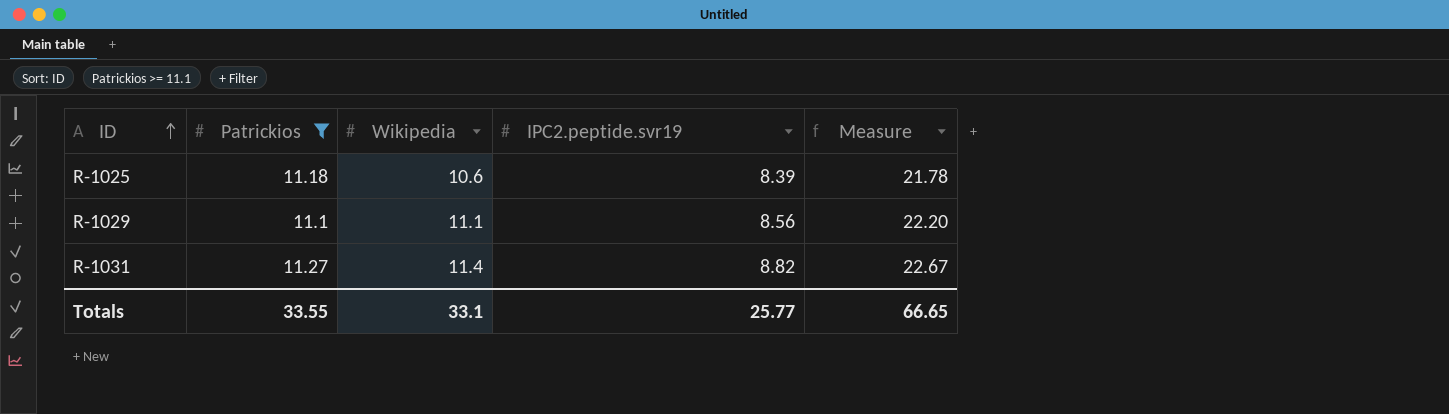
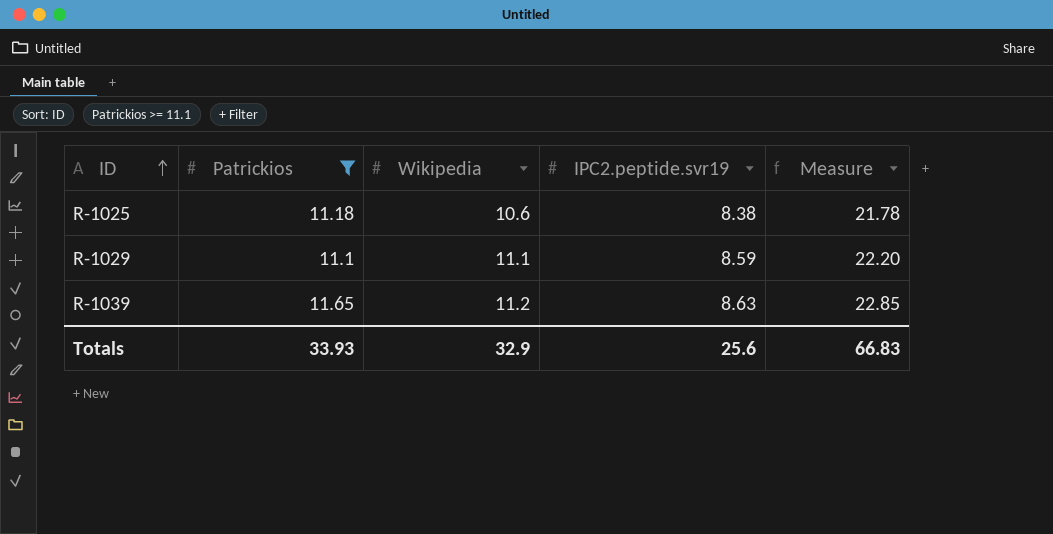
row R-1031: 11.27 | 11.4 | 8.82 | 22.67 -> none
R-1025 | IPC2.peptide.svr19: 8.39 -> 8.38
R-1029 | IPC2.peptide.svr19: 8.56 -> 8.59
row R-1039: none -> 11.65 | 11.2 | 8.63 | 22.85
Totals | Patrickios: 33.55 -> 33.93
Totals | Wikipedia: 33.1 -> 32.9
Totals | IPC2.peptide.svr19: 25.77 -> 25.6
Totals | Measure: 66.65 -> 66.83

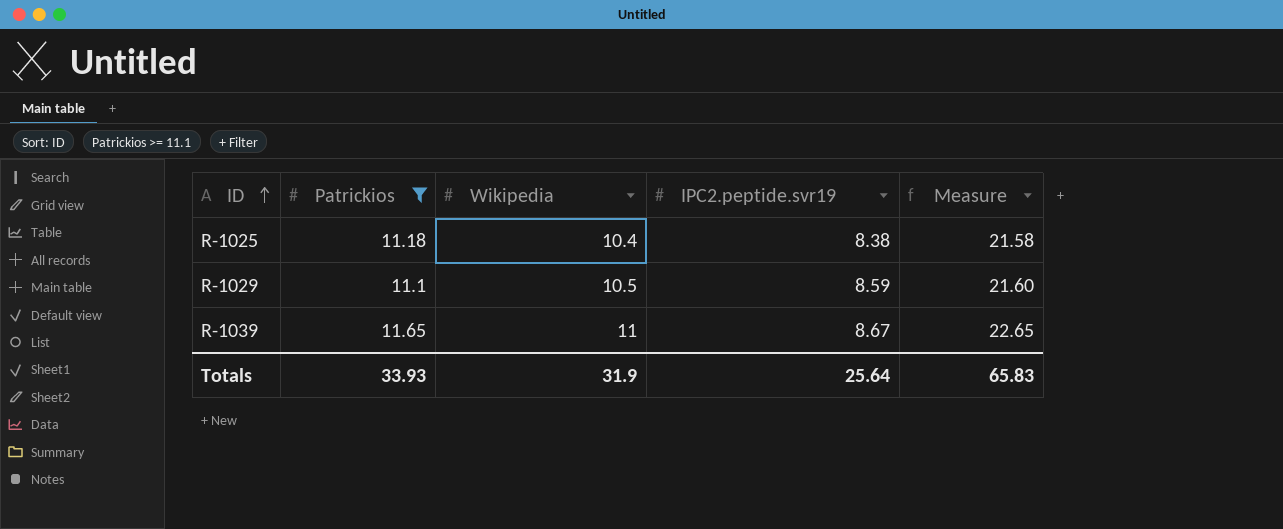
R-1025 | Wikipedia: 10.6 -> 10.4
R-1025 | Measure: 21.78 -> 21.58
R-1029 | Wikipedia: 11.1 -> 10.5
R-1029 | Measure: 22.20 -> 21.60
R-1039 | Wikipedia: 11.2 -> 11
R-1039 | IPC2.peptide.svr19: 8.63 -> 8.67
R-1039 | Measure: 22.85 -> 22.65
Totals | Wikipedia: 32.9 -> 31.9
Totals | IPC2.peptide.svr19: 25.6 -> 25.64
Totals | Measure: 66.83 -> 65.83

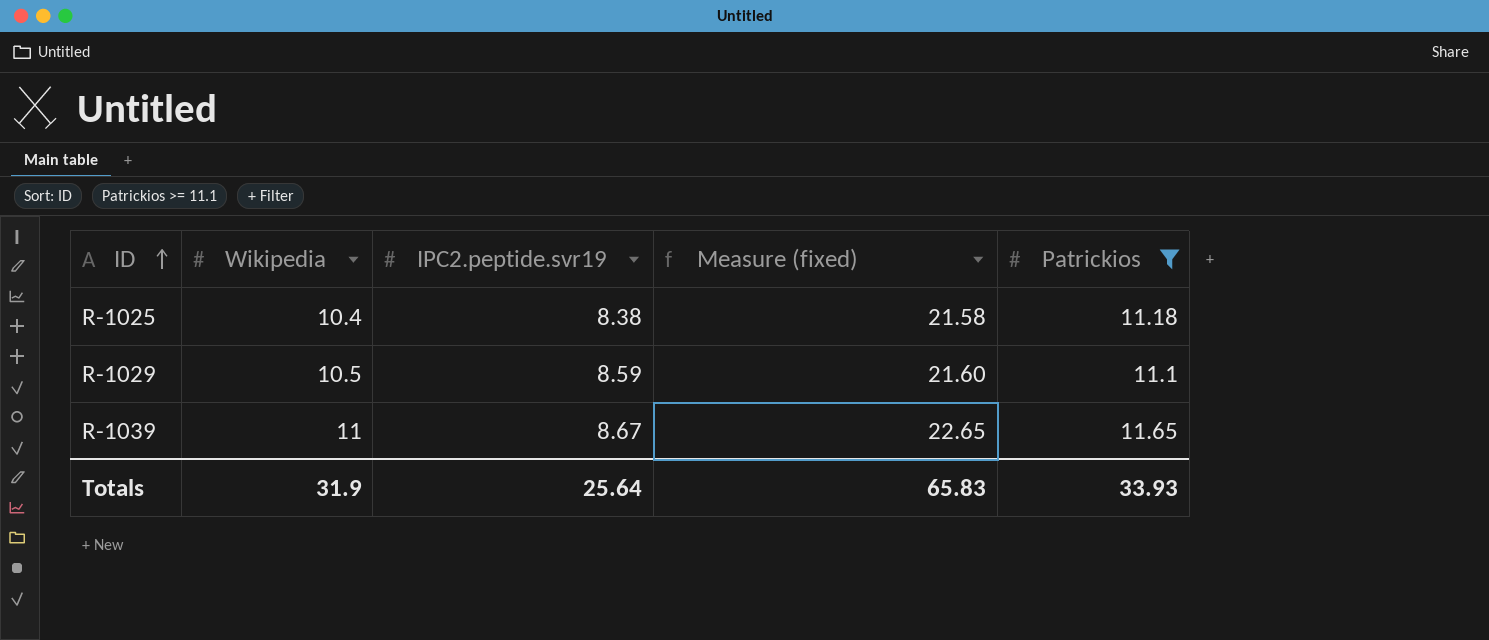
column name: Measure -> Measure (fixed)
column Patrickios | position: 2 -> 5

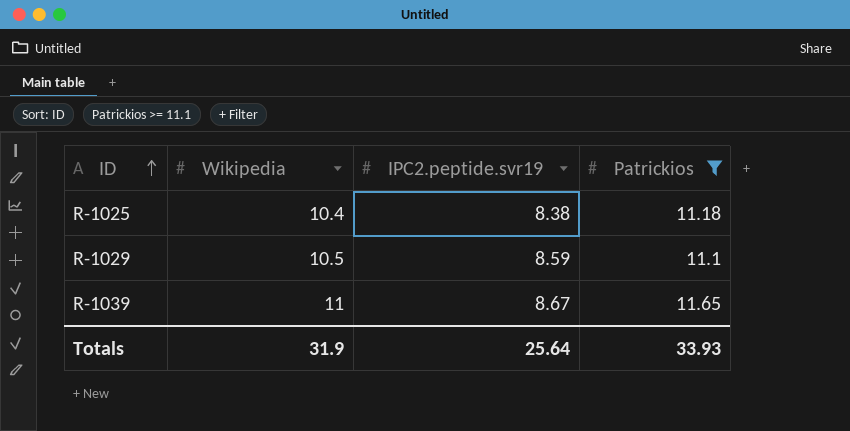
column Measure (fixed) | formula: [Wikipedia] + [Patrickios] -> none

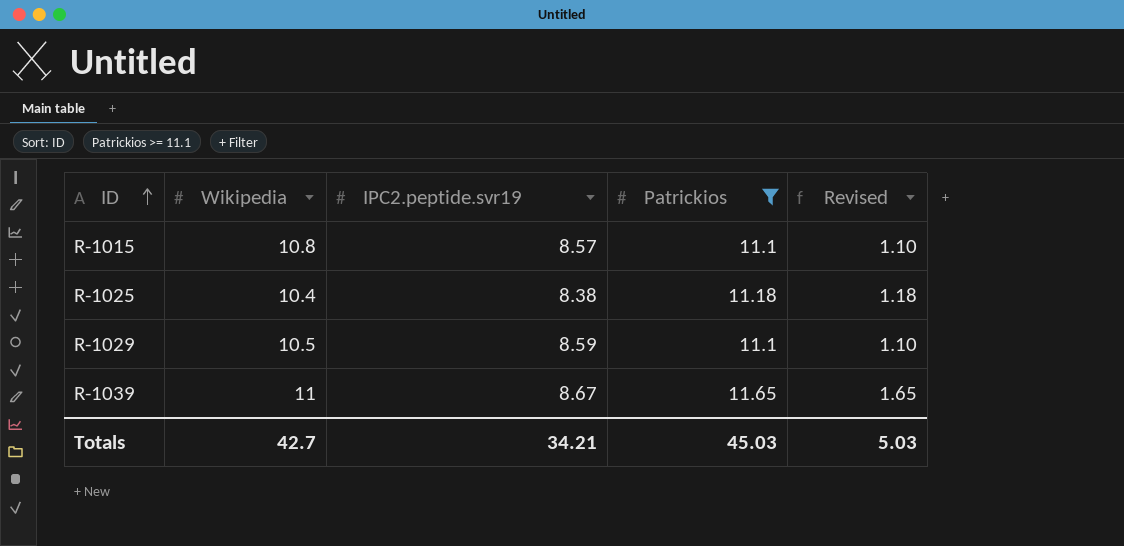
column Revised | formula: none -> [Patrickios] - 10
row R-1015: none -> 10.8 | 8.57 | 11.1 | 1.10
Totals | Wikipedia: 31.9 -> 42.7
Totals | IPC2.peptide.svr19: 25.64 -> 34.21
Totals | Patrickios: 33.93 -> 45.03

